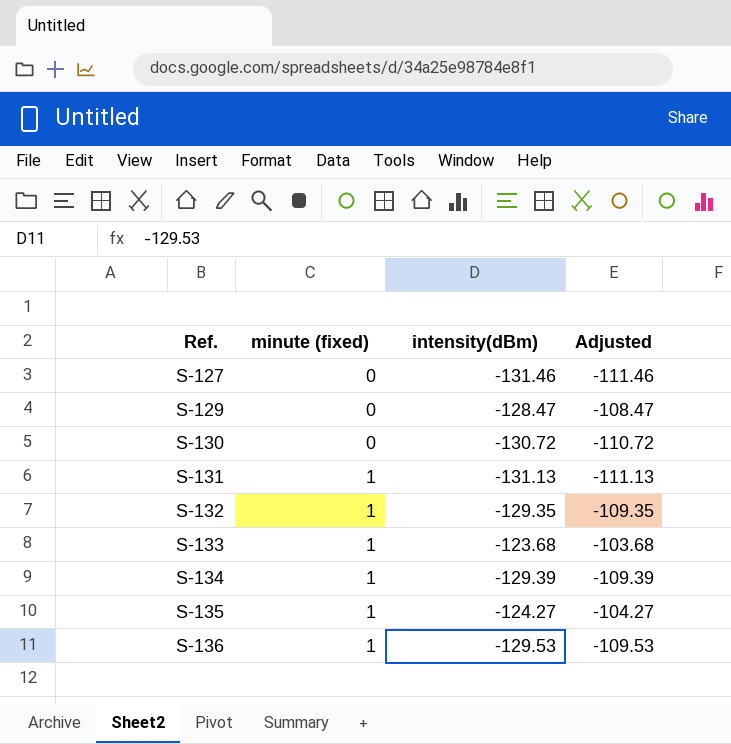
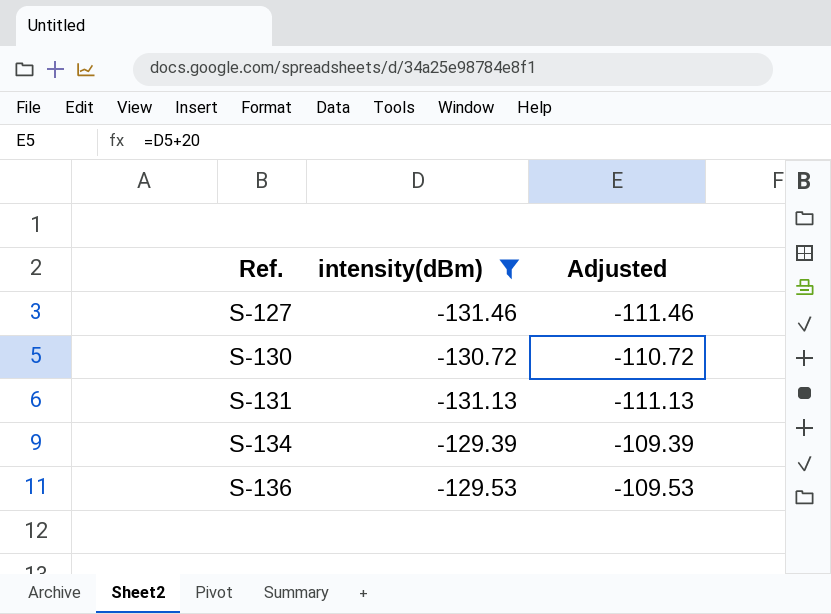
filter: none -> intensity(dBm) <= -129.39
column minute (fixed) | position: 2 -> none

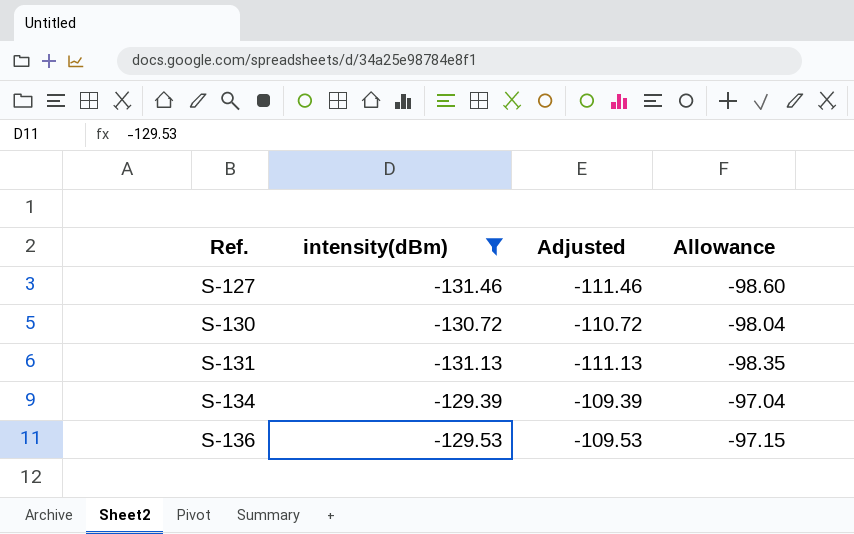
column Allowance | formula: none -> [intensity(dBm)] * 0.75

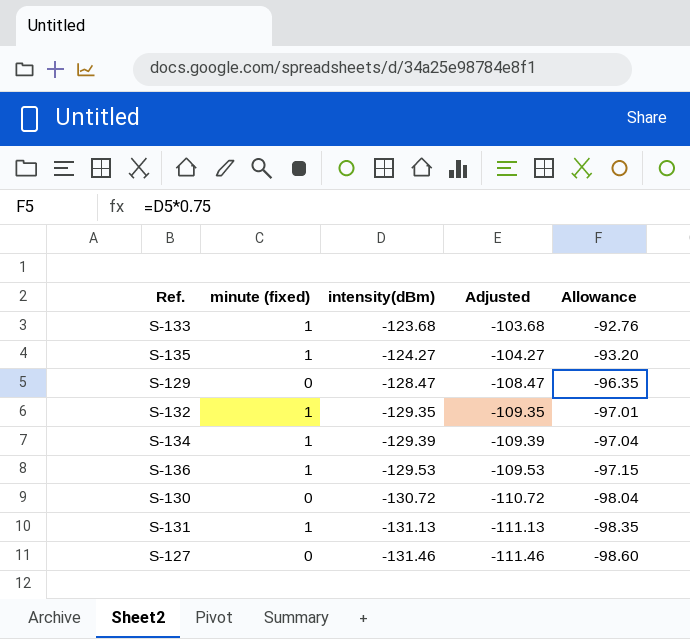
filter: intensity(dBm) <= -129.39 -> none
row order: Ref. ascending -> intensity(dBm) descending
column minute (fixed) | position: none -> 2

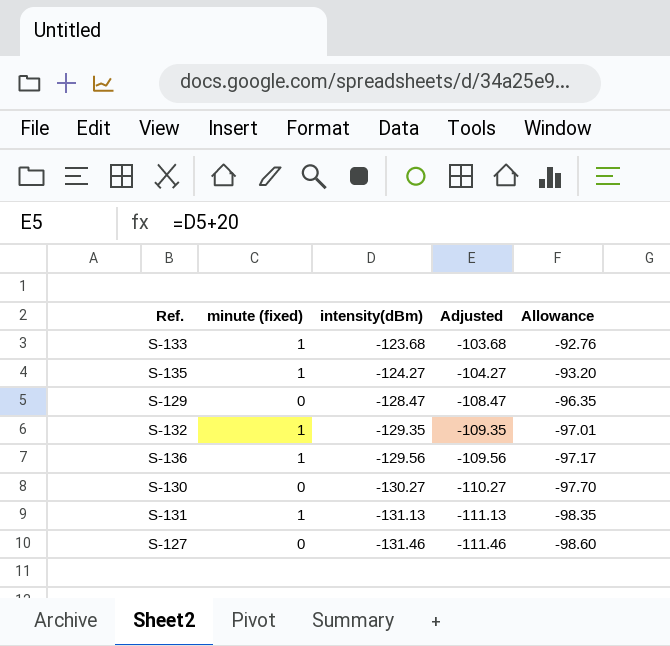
row S-134: 1 | -129.39 | -109.39 | -97.04 -> none
S-136 | intensity(dBm): -129.53 -> -129.56
S-136 | Adjusted: -109.53 -> -109.56
S-136 | Allowance: -97.15 -> -97.17
S-130 | intensity(dBm): -130.72 -> -130.27
S-130 | Adjusted: -110.72 -> -110.27
S-130 | Allowance: -98.04 -> -97.70

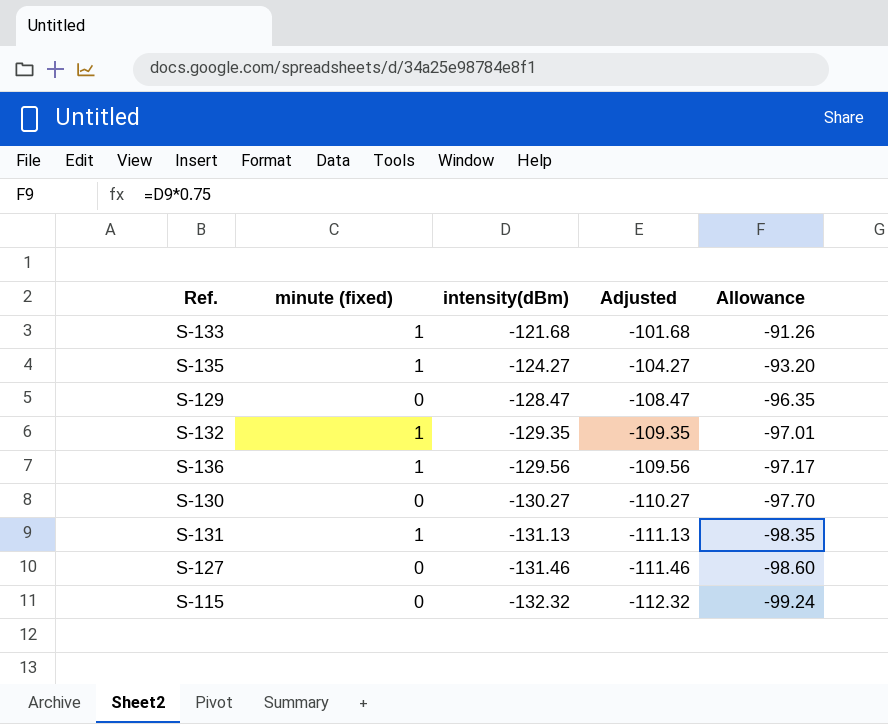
S-133 | intensity(dBm): -123.68 -> -121.68
S-133 | Adjusted: -103.68 -> -101.68
S-133 | Allowance: -92.76 -> -91.26
row S-115: none -> 0 | -132.32 | -112.32 | -99.24

